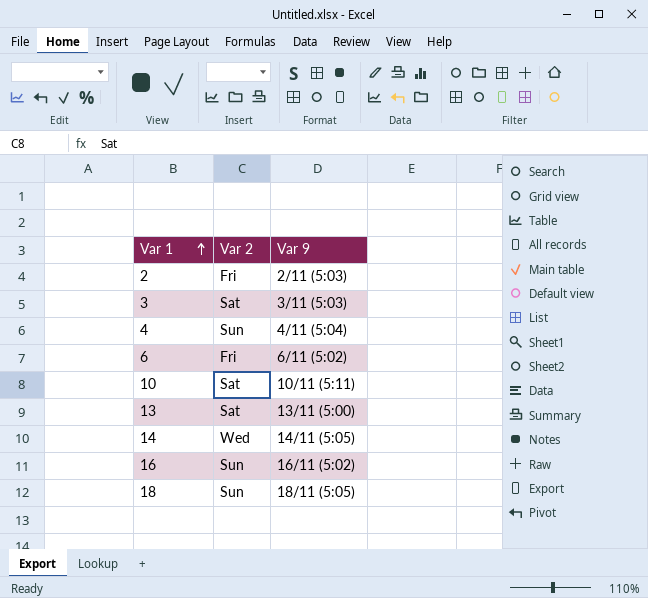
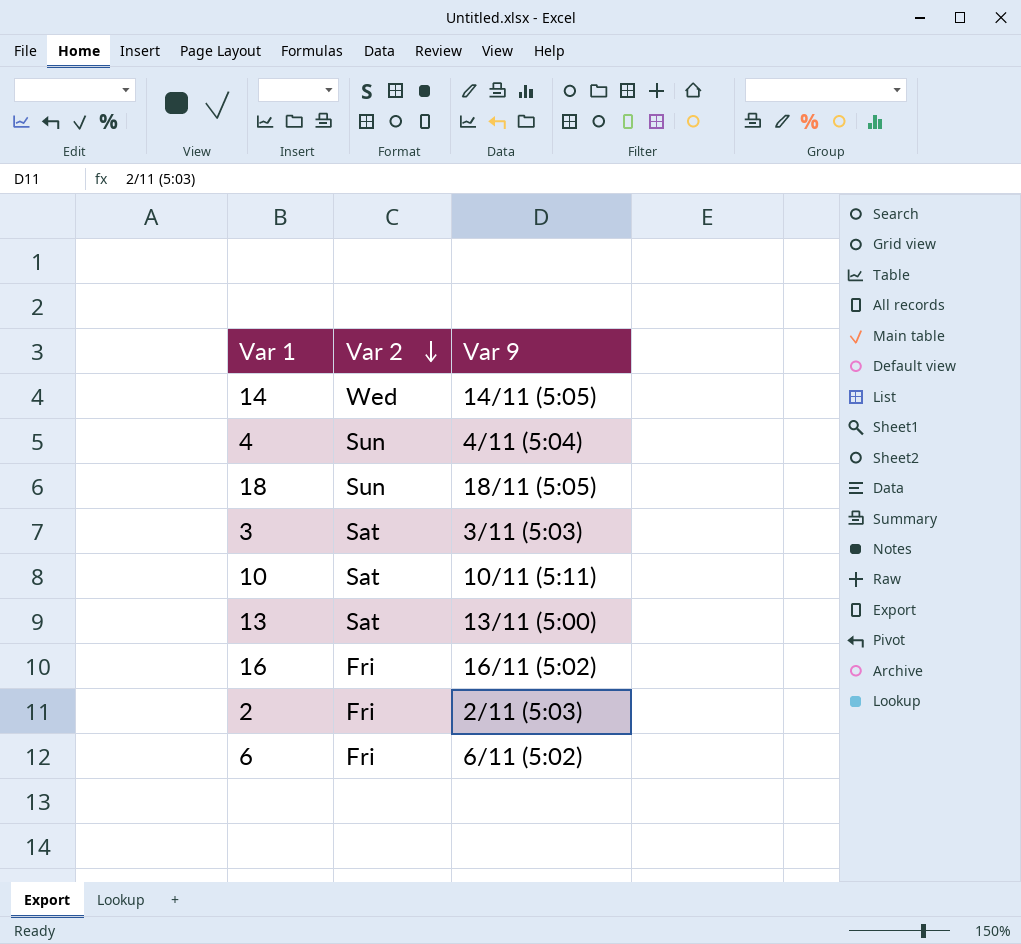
row order: Var 1 ascending -> Var 2 descending
16 | Var 2: Sun -> Fri

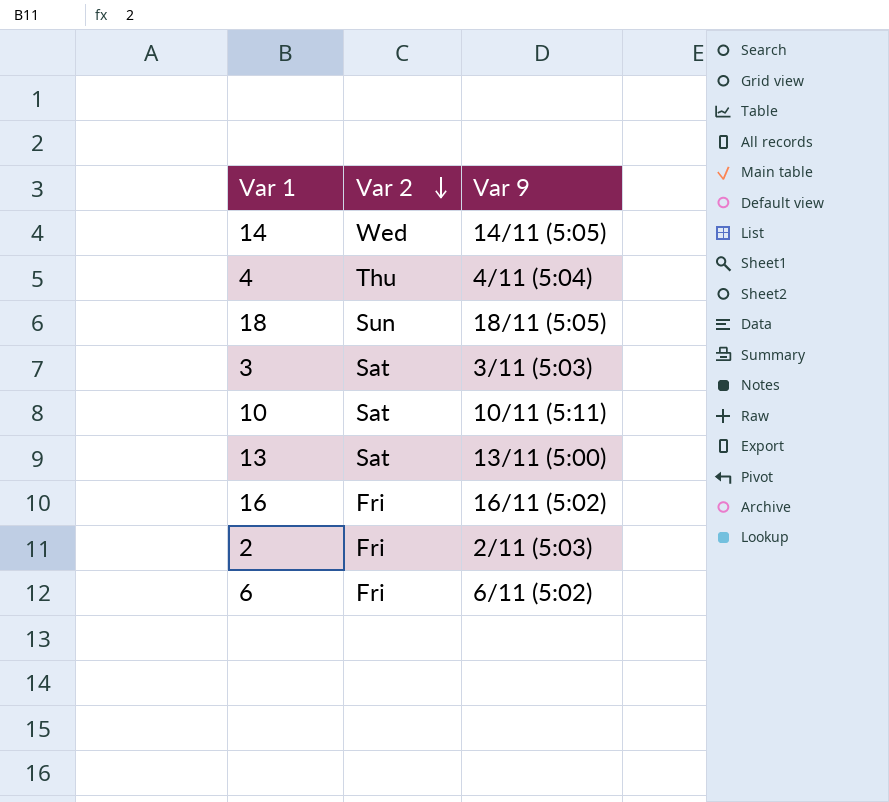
4 | Var 2: Sun -> Thu

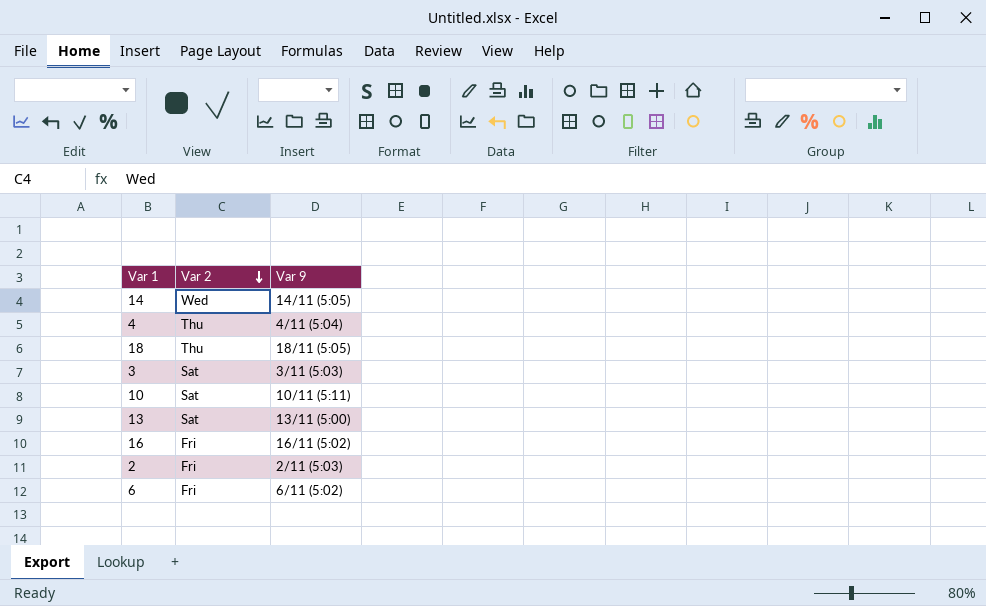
18 | Var 2: Sun -> Thu

